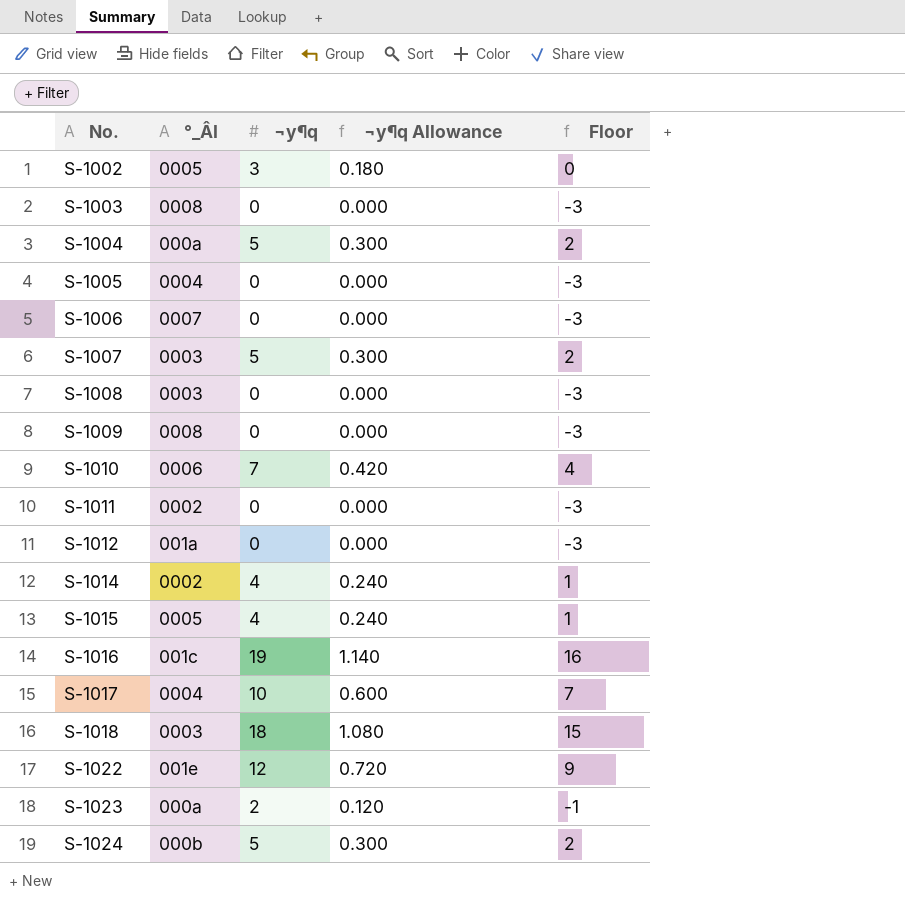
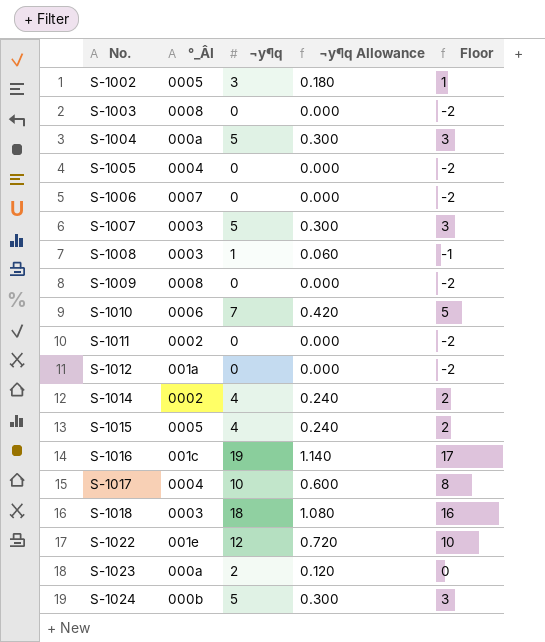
column Floor | formula: [¬y¶q] - 3 -> [¬y¶q] - 2
S-1008 | ¬y¶q: 0 -> 1
S-1008 | ¬y¶q Allowance: 0.000 -> 0.060

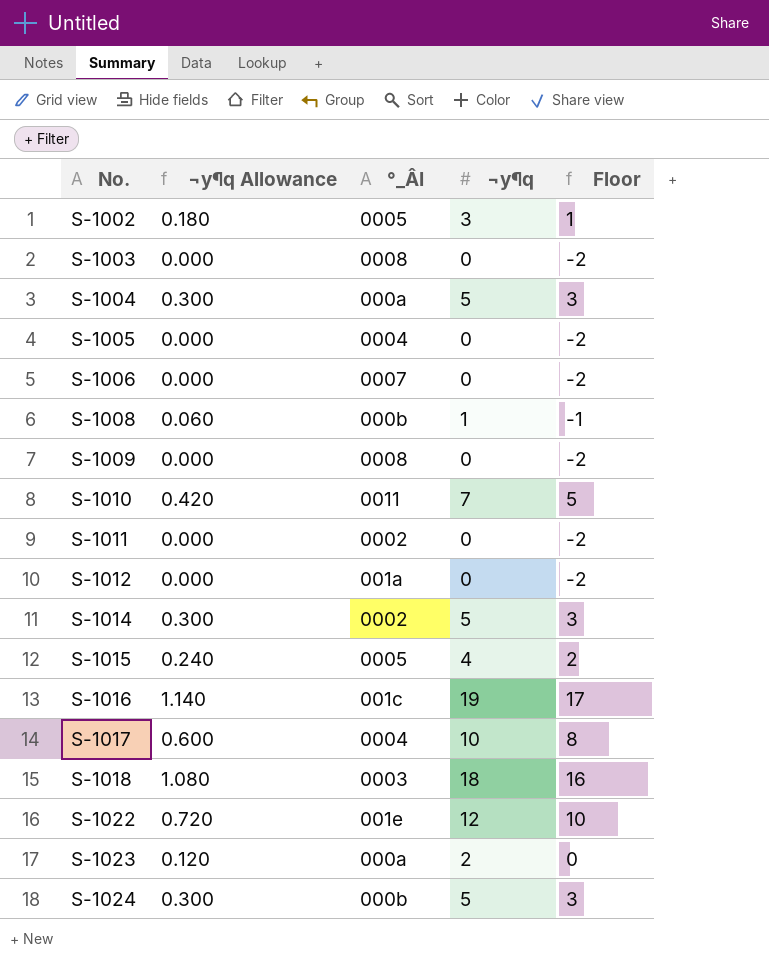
column ¬y¶q Allowance | position: 4 -> 2
row S-1007: 0003 | 5 | 0.300 | 3 -> none
S-1008 | °_ÂI: 0003 -> 000b
S-1010 | °_ÂI: 0006 -> 0011
S-1014 | ¬y¶q Allowance: 0.240 -> 0.300
S-1014 | ¬y¶q: 4 -> 5
S-1014 | Floor: 2 -> 3

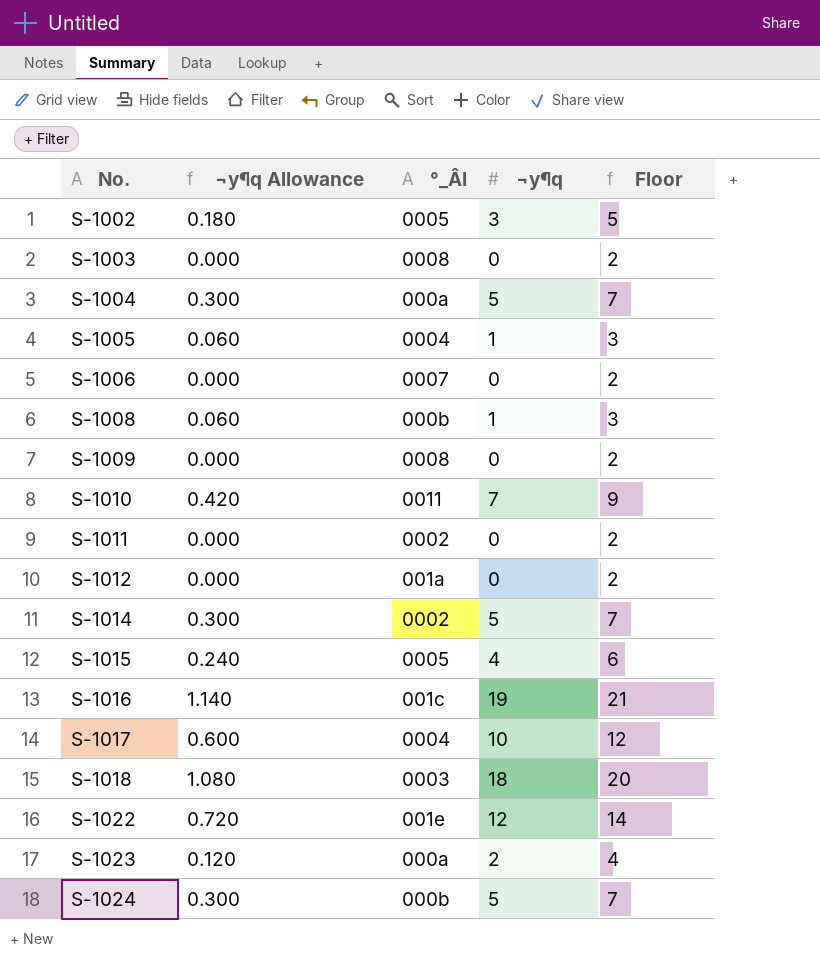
column Floor | formula: [¬y¶q] - 2 -> [¬y¶q] + 2
S-1005 | ¬y¶q Allowance: 0.000 -> 0.060
S-1005 | ¬y¶q: 0 -> 1

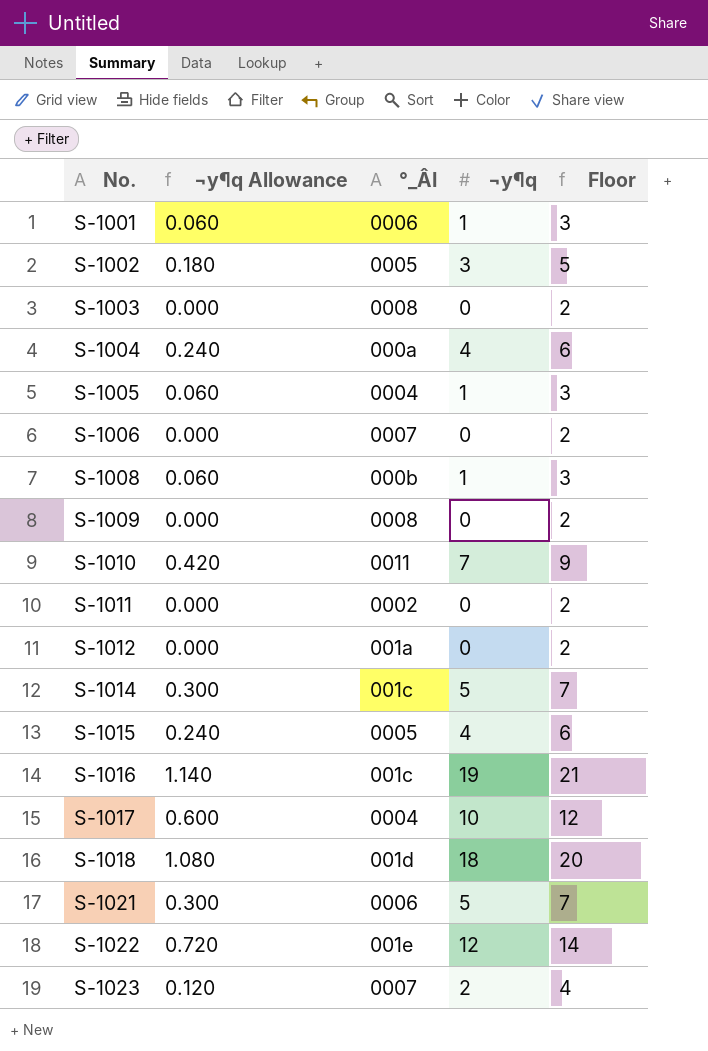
row S-1024: 0.300 | 000b | 5 | 7 -> none
row S-1001: none -> 0.060 | 0006 | 1 | 3
S-1004 | ¬y¶q Allowance: 0.300 -> 0.240
S-1004 | ¬y¶q: 5 -> 4
S-1004 | Floor: 7 -> 6
S-1014 | °_ÂI: 0002 -> 001c
S-1018 | °_ÂI: 0003 -> 001d
row S-1021: none -> 0.300 | 0006 | 5 | 7
S-1023 | °_ÂI: 000a -> 0007

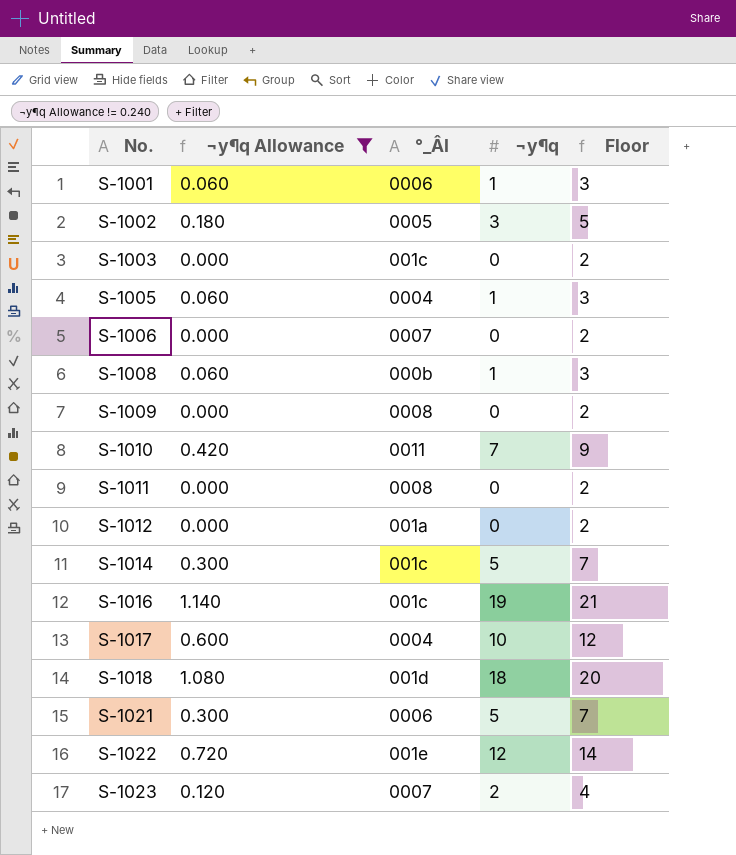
filter: none -> ¬y¶q Allowance != 0.240
S-1003 | °_ÂI: 0008 -> 001c
S-1011 | °_ÂI: 0002 -> 0008

